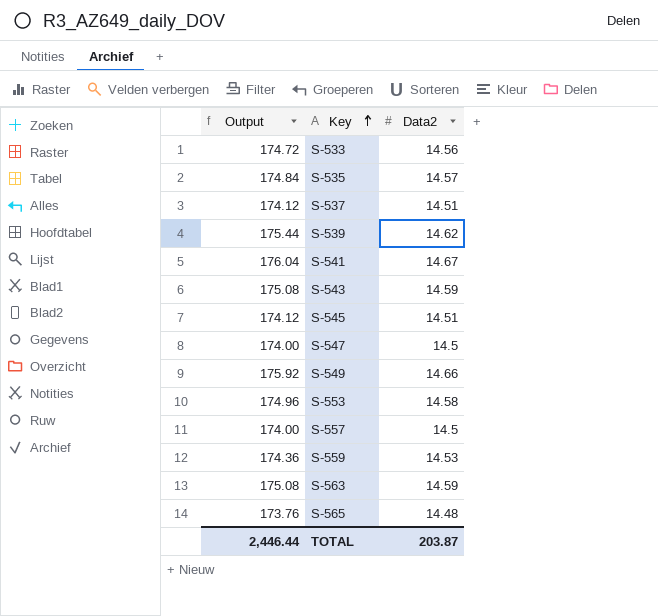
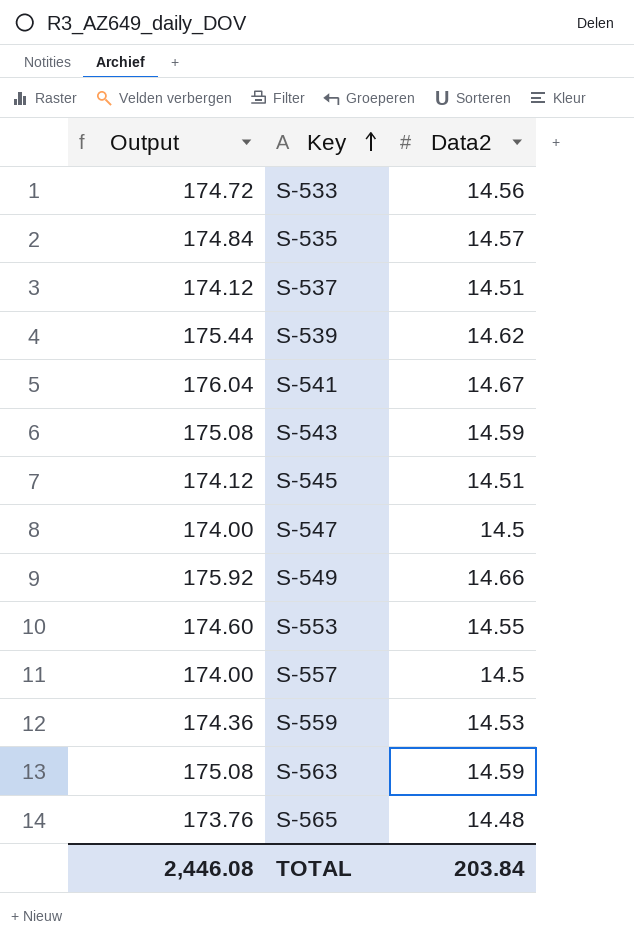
S-553 | Output: 174.96 -> 174.60
S-553 | Data2: 14.58 -> 14.55
TOTAL | Output: 2,446.44 -> 2,446.08
TOTAL | Data2: 203.87 -> 203.84

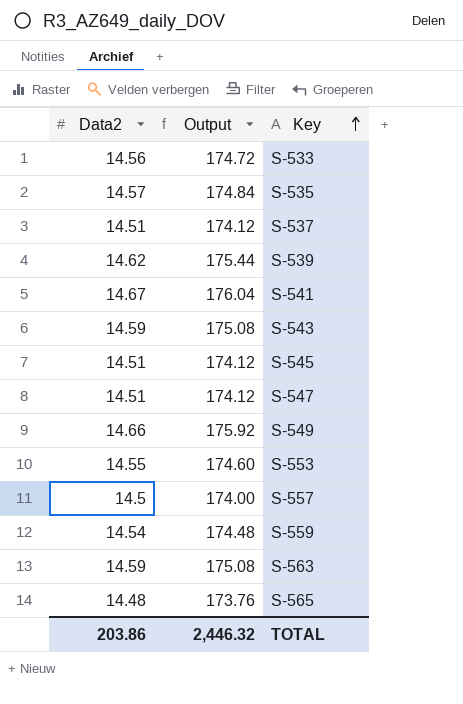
column Data2 | position: 3 -> 1
S-547 | Data2: 14.5 -> 14.51
S-547 | Output: 174.00 -> 174.12
S-559 | Data2: 14.53 -> 14.54
S-559 | Output: 174.36 -> 174.48
TOTAL | Data2: 203.84 -> 203.86
TOTAL | Output: 2,446.08 -> 2,446.32

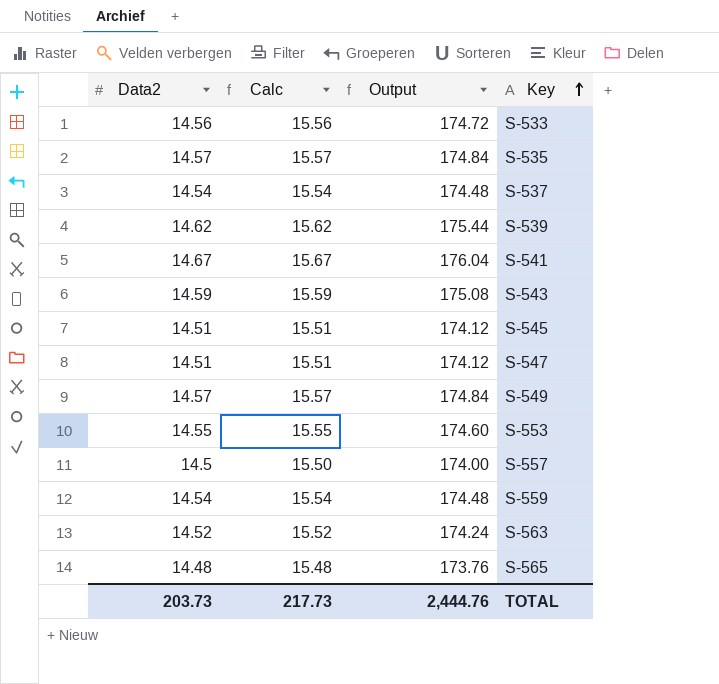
column Calc | formula: none -> [Data2] + 1
S-537 | Data2: 14.51 -> 14.54
S-537 | Output: 174.12 -> 174.48
S-549 | Data2: 14.66 -> 14.57
S-549 | Output: 175.92 -> 174.84
S-563 | Data2: 14.59 -> 14.52
S-563 | Output: 175.08 -> 174.24
TOTAL | Data2: 203.86 -> 203.73
TOTAL | Output: 2,446.32 -> 2,444.76

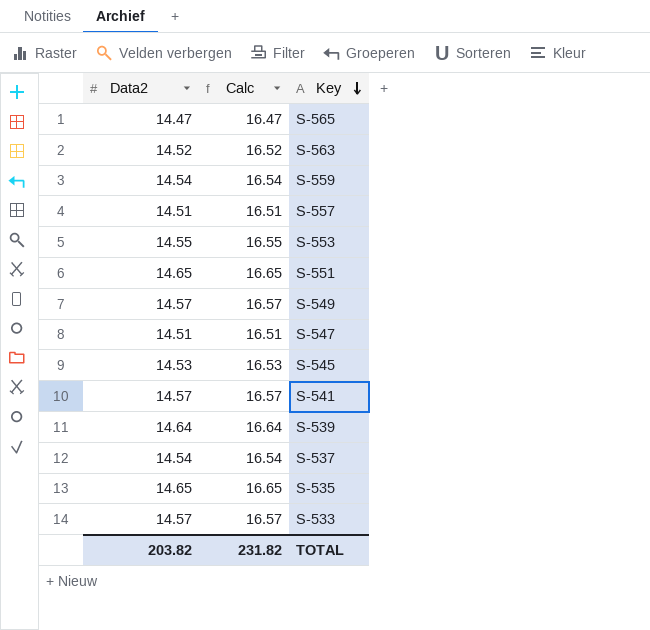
row order: Key ascending -> Key descending
column Output | formula: [Data2] * 12 -> none
column Calc | formula: [Data2] + 1 -> [Data2] + 2
row S-543: 14.59 | 15.59 | 175.08 -> none
S-565 | Data2: 14.48 -> 14.47
S-557 | Data2: 14.5 -> 14.51
row S-551: none -> 14.65 | 16.65
S-545 | Data2: 14.51 -> 14.53
S-541 | Data2: 14.67 -> 14.57
S-539 | Data2: 14.62 -> 14.64
S-535 | Data2: 14.57 -> 14.65
S-533 | Data2: 14.56 -> 14.57
TOTAL | Data2: 203.73 -> 203.82
TOTAL | Calc: 217.73 -> 231.82

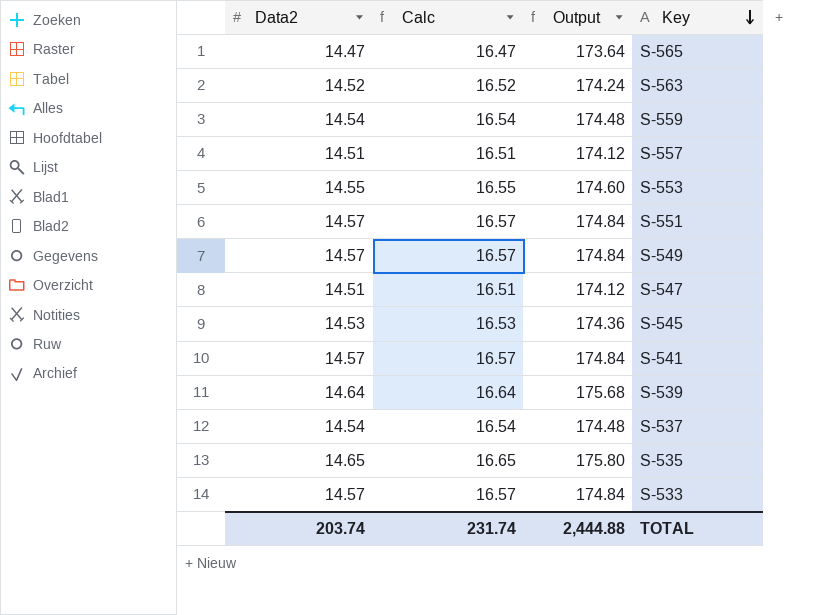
column Output | formula: none -> [Data2] * 12
S-551 | Data2: 14.65 -> 14.57
S-551 | Calc: 16.65 -> 16.57
TOTAL | Data2: 203.82 -> 203.74
TOTAL | Calc: 231.82 -> 231.74

